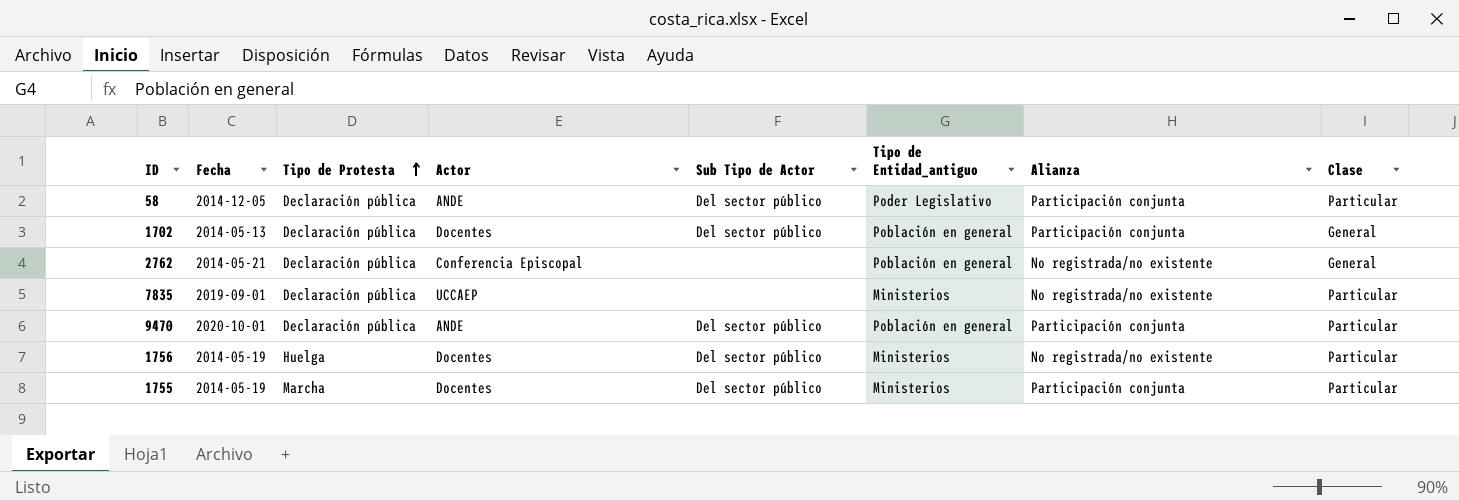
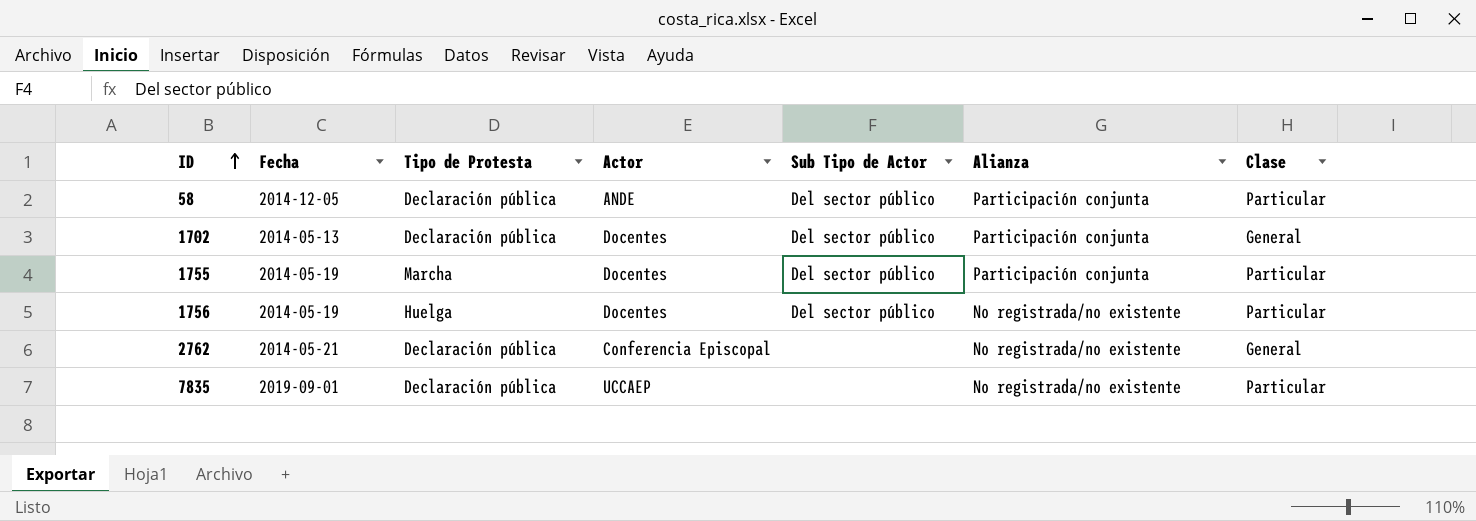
row order: Tipo de Protesta ascending -> ID ascending
column Tipo de Entidad_antiguo | position: 6 -> none
row 9470: 2020-10-01 | Declaración pública | ANDE | Del sector público | Población en general | Participación conjunta | Particular -> none

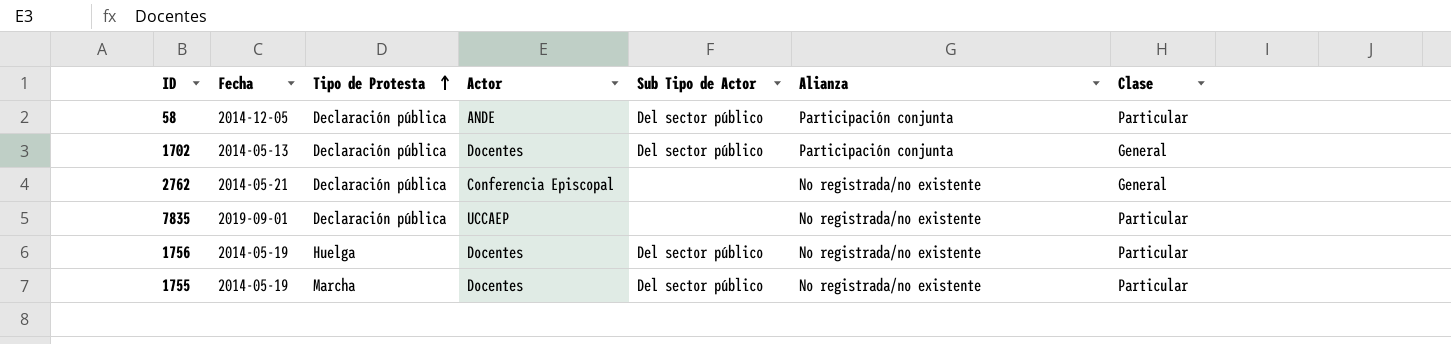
row order: ID ascending -> Tipo de Protesta ascending
1755 | Alianza: Participación conjunta -> No registrada/no existente

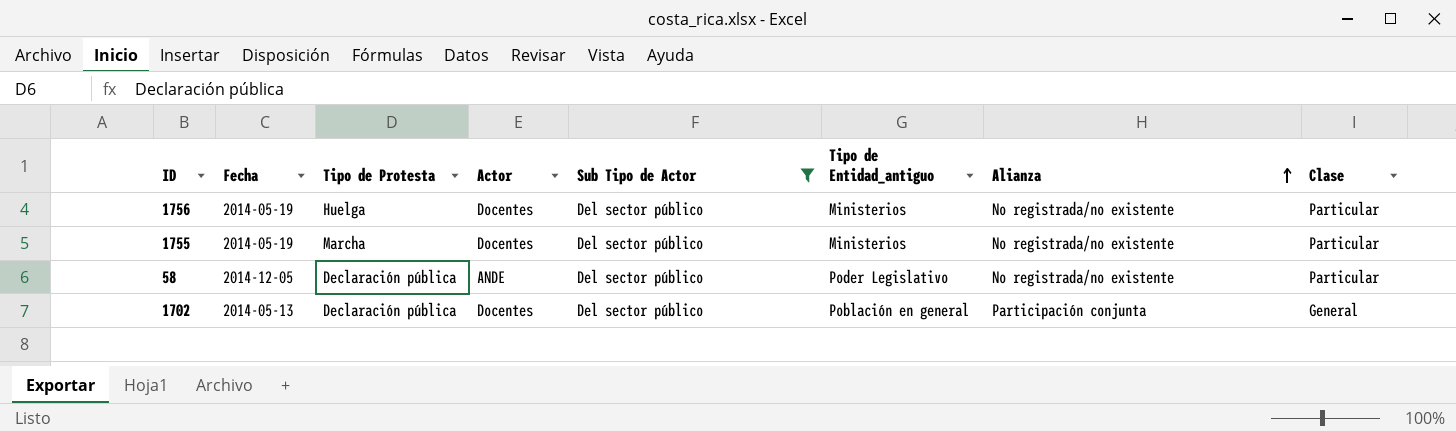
filter: none -> Sub Tipo de Actor = Del sector público
row order: Tipo de Protesta ascending -> Alianza ascending
column Tipo de Entidad_antiguo | position: none -> 6
58 | Alianza: Participación conjunta -> No registrada/no existente

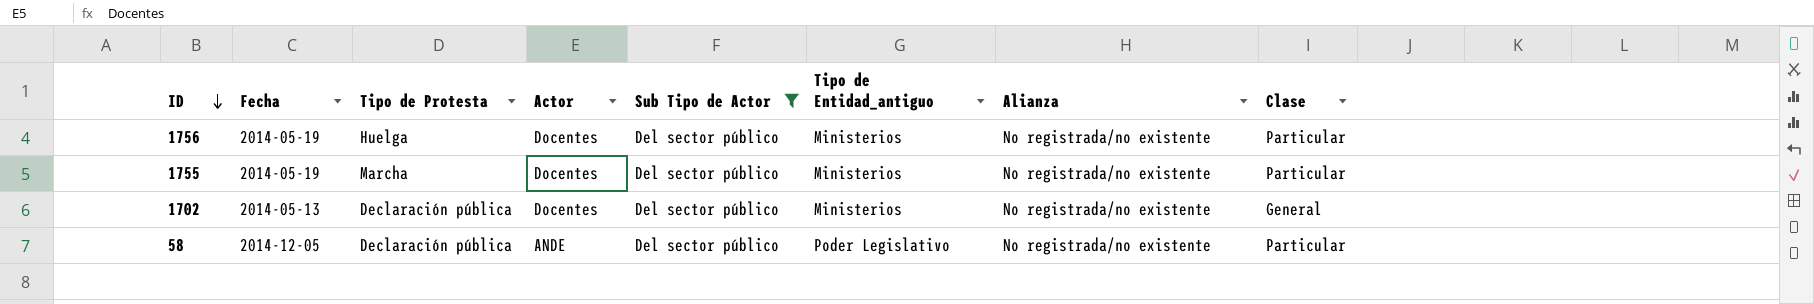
row order: Alianza ascending -> ID descending
1702 | Tipo de Entidad_antiguo: Población en general -> Ministerios
1702 | Alianza: Participación conjunta -> No registrada/no existente

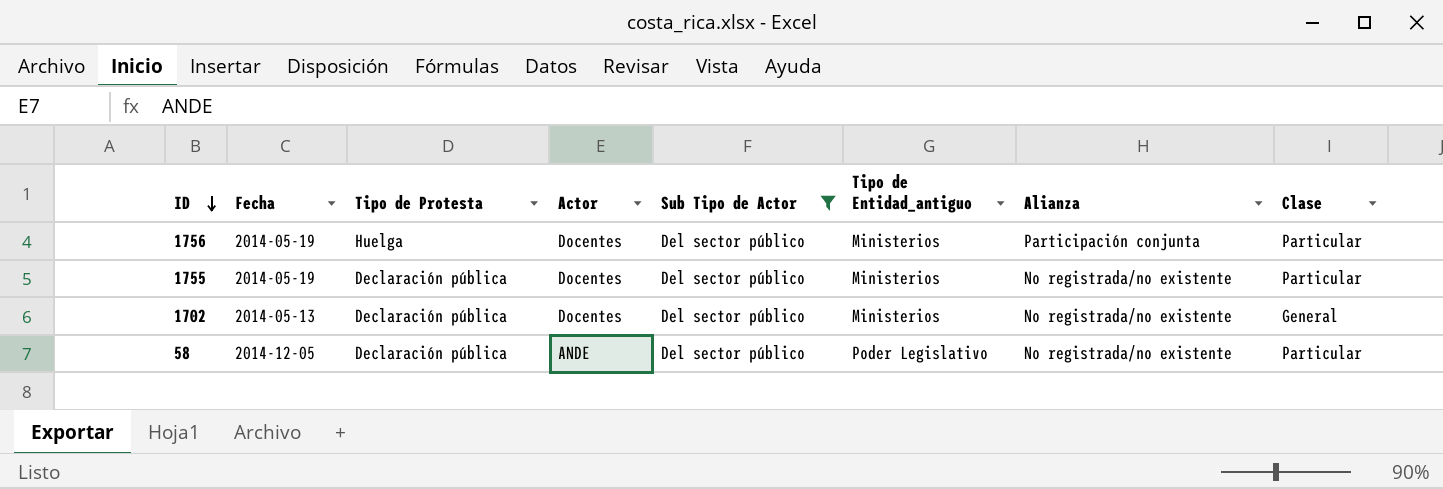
1756 | Alianza: No registrada/no existente -> Participación conjunta
1755 | Tipo de Protesta: Marcha -> Declaración pública

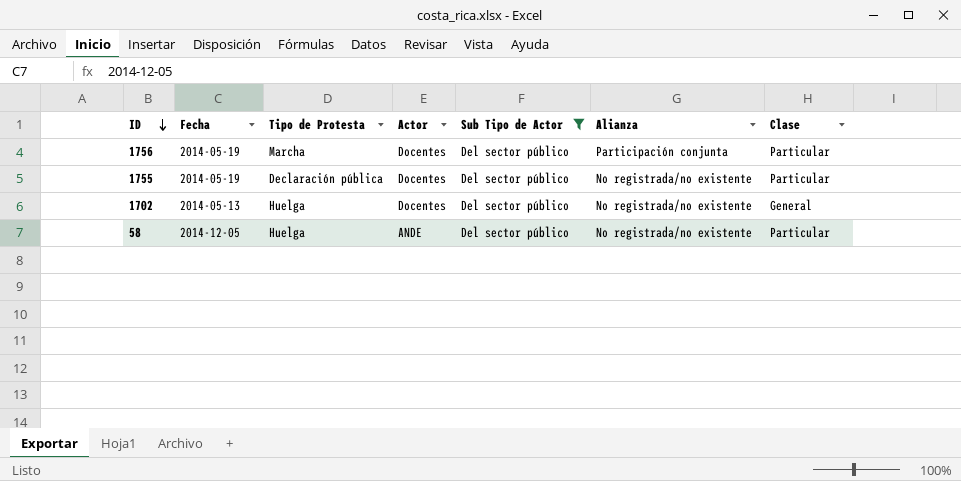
column Tipo de Entidad_antiguo | position: 6 -> none
1756 | Tipo de Protesta: Huelga -> Marcha
1702 | Tipo de Protesta: Declaración pública -> Huelga
58 | Tipo de Protesta: Declaración pública -> Huelga

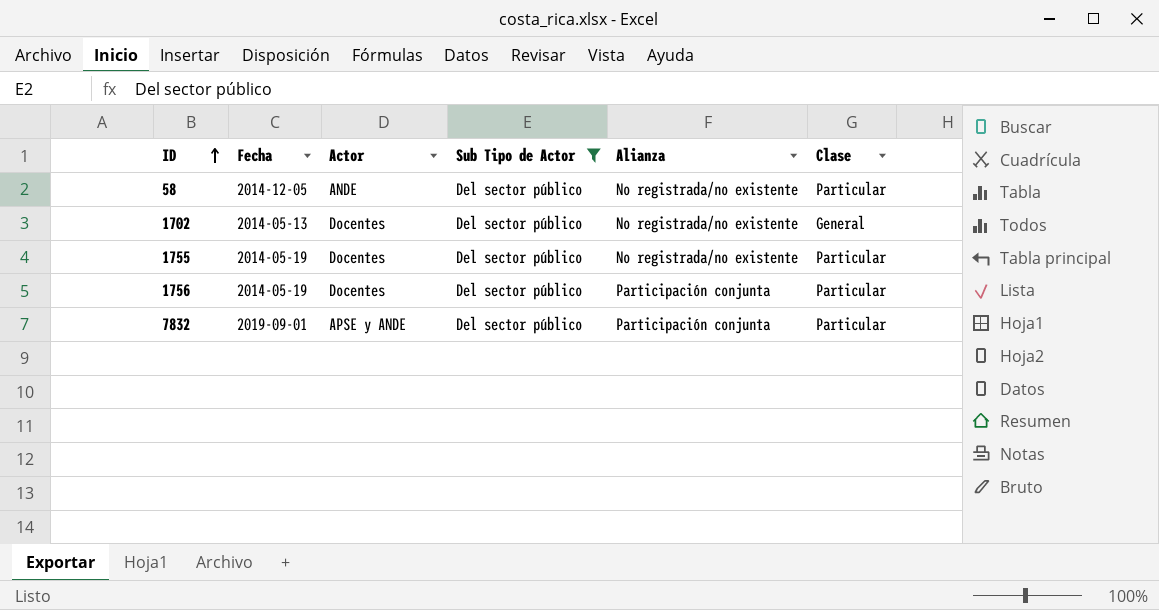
row order: ID descending -> ID ascending
column Tipo de Protesta | position: 3 -> none
row 7832: none -> 2019-09-01 | APSE y ANDE | Del sector público | Participación conjunta | Particular

